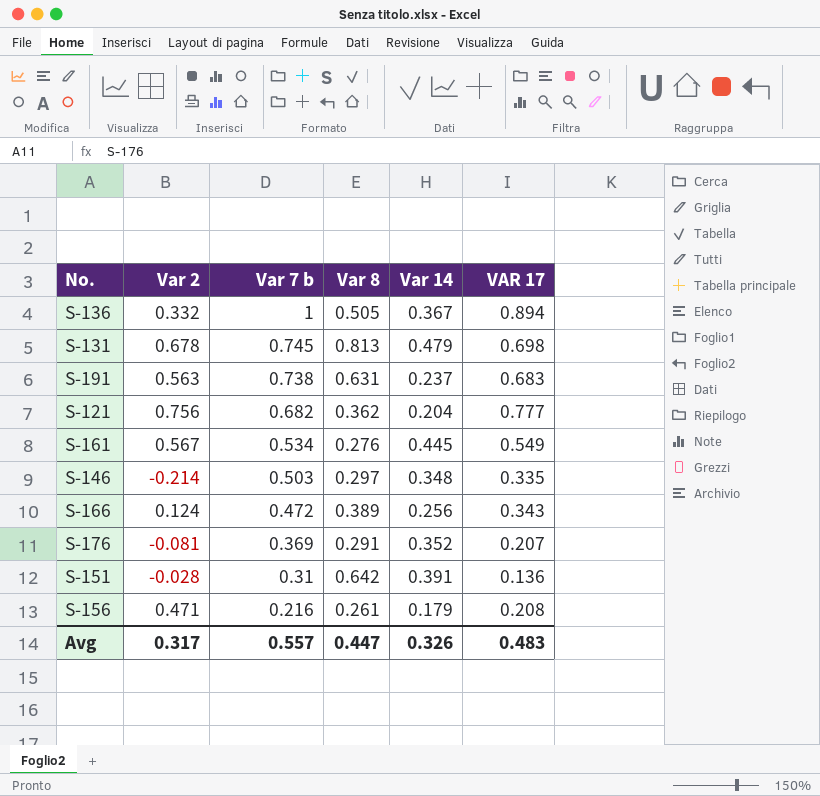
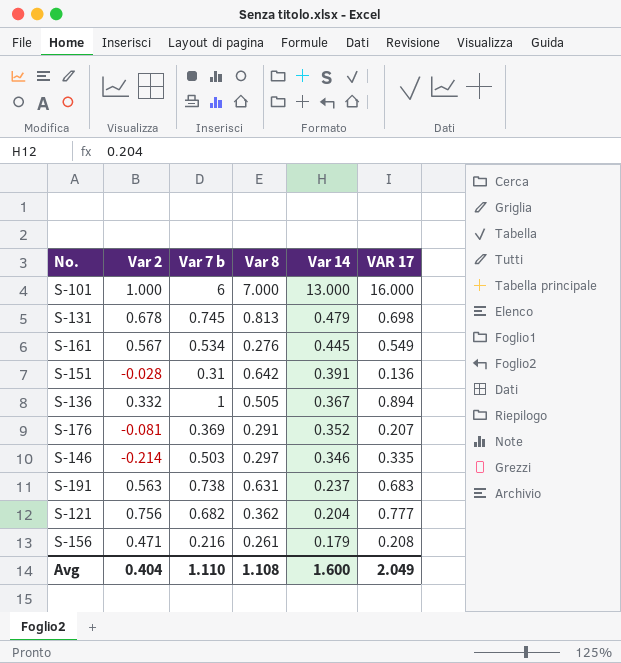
row order: Var 7 b descending -> Var 14 descending
row S-166: 0.124 | 0.472 | 0.389 | 0.256 | 0.343 -> none
row S-101: none -> 1.000 | 6 | 7.000 | 13.000 | 16.000
S-146 | Var 14: 0.348 -> 0.346
Avg | Var 2: 0.317 -> 0.404
Avg | Var 7 b: 0.557 -> 1.110
Avg | Var 8: 0.447 -> 1.108
Avg | Var 14: 0.326 -> 1.600
Avg | VAR 17: 0.483 -> 2.049

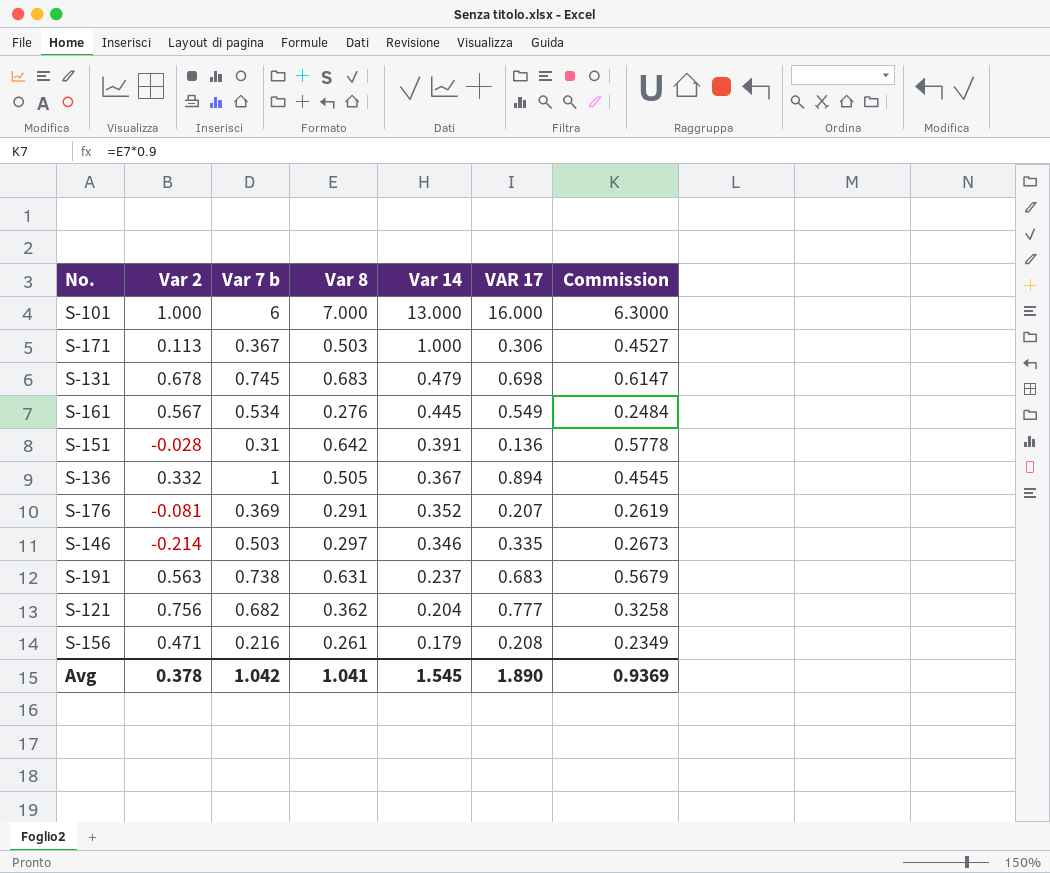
column Commission | formula: none -> [Var 8] * 0.9
row S-171: none -> 0.113 | 0.367 | 0.503 | 1.000 | 0.306 | 0.4527
S-131 | Var 8: 0.813 -> 0.683
Avg | Var 2: 0.404 -> 0.378
Avg | Var 7 b: 1.110 -> 1.042
Avg | Var 8: 1.108 -> 1.041
Avg | Var 14: 1.600 -> 1.545
Avg | VAR 17: 2.049 -> 1.890

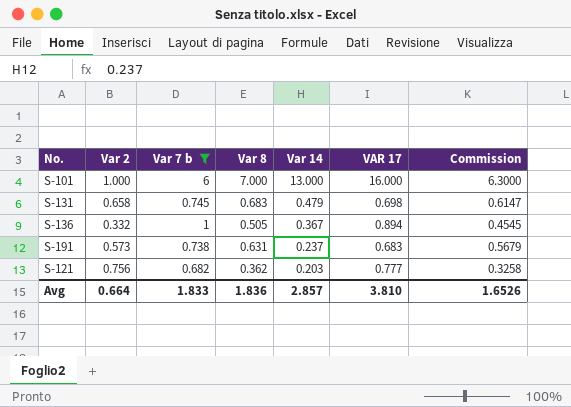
filter: none -> Var 7 b >= 0.682
S-131 | Var 2: 0.678 -> 0.658
S-191 | Var 2: 0.563 -> 0.573
S-121 | Var 14: 0.204 -> 0.203
Avg | Var 2: 0.378 -> 0.664
Avg | Var 7 b: 1.042 -> 1.833
Avg | Var 8: 1.041 -> 1.836
Avg | Var 14: 1.545 -> 2.857
Avg | VAR 17: 1.890 -> 3.810
Avg | Commission: 0.9369 -> 1.6526

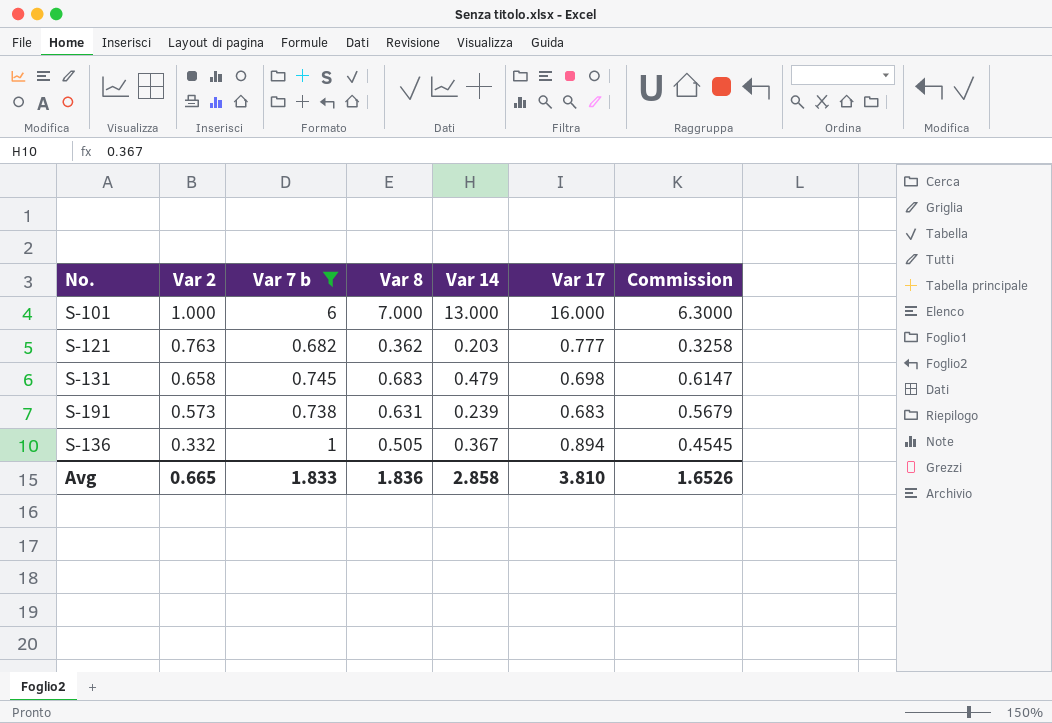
row order: Var 14 descending -> Var 2 descending
column name: VAR 17 -> Var 17
S-121 | Var 2: 0.756 -> 0.763
S-191 | Var 14: 0.237 -> 0.239
Avg | Var 2: 0.664 -> 0.665
Avg | Var 14: 2.857 -> 2.858

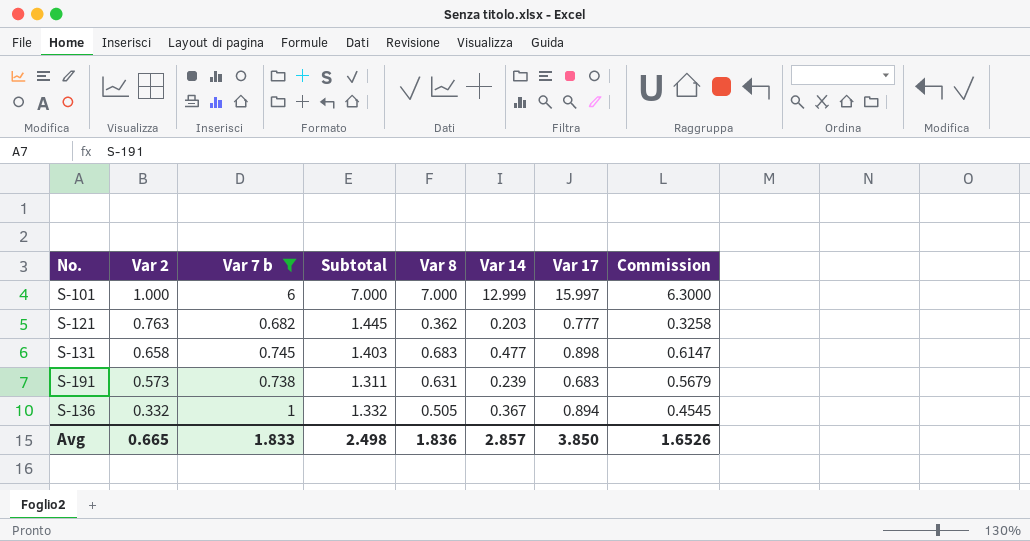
column Subtotal | formula: none -> [Var 2] + [Var 7 b]
S-101 | Var 14: 13.000 -> 12.999
S-101 | Var 17: 16.000 -> 15.997
S-131 | Var 14: 0.479 -> 0.477
S-131 | Var 17: 0.698 -> 0.898
Avg | Var 14: 2.858 -> 2.857
Avg | Var 17: 3.810 -> 3.850

